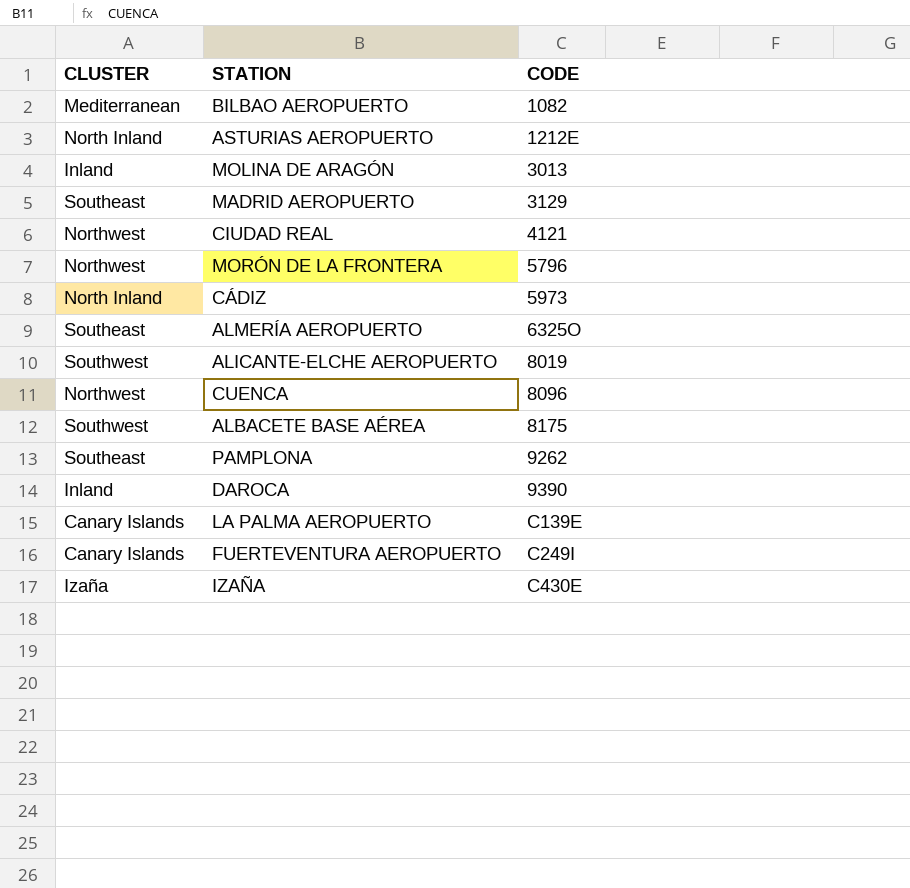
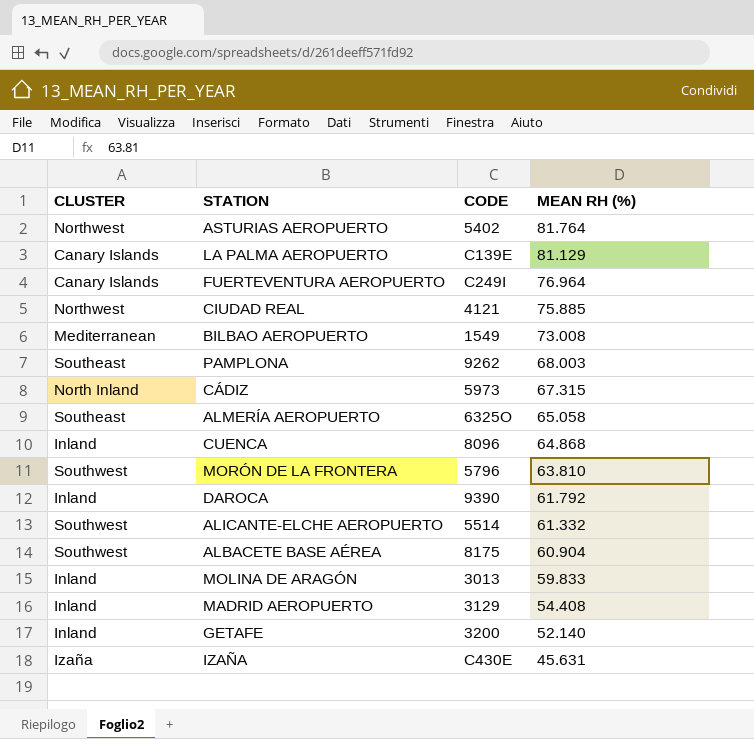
row order: CODE ascending -> MEAN RH (%) descending
column MEAN RH (%) | position: none -> 4
ASTURIAS AEROPUERTO | CLUSTER: North Inland -> Northwest
ASTURIAS AEROPUERTO | CODE: 1212E -> 5402
BILBAO AEROPUERTO | CODE: 1082 -> 1549
CUENCA | CLUSTER: Northwest -> Inland
MORÓN DE LA FRONTERA | CLUSTER: Northwest -> Southwest
ALICANTE-ELCHE AEROPUERTO | CODE: 8019 -> 5514
MADRID AEROPUERTO | CLUSTER: Southeast -> Inland
row GETAFE: none -> Inland | 3200 | 52.140

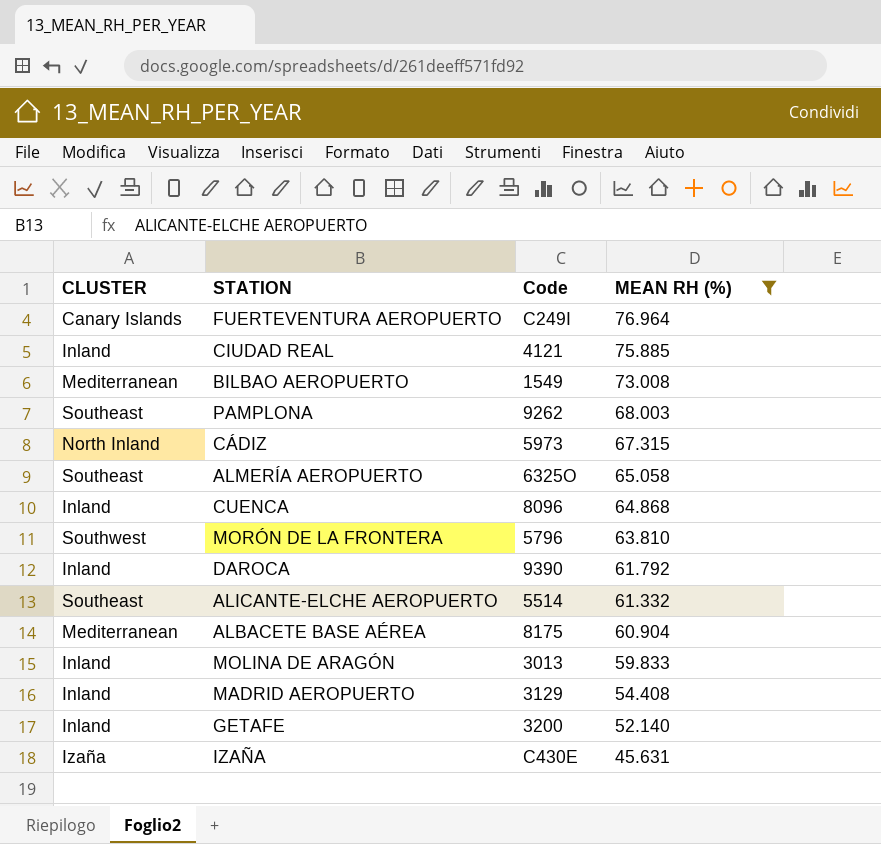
filter: none -> MEAN RH (%) <= 76.964
column name: CODE -> Code
CIUDAD REAL | CLUSTER: Northwest -> Inland
ALICANTE-ELCHE AEROPUERTO | CLUSTER: Southwest -> Southeast
ALBACETE BASE AÉREA | CLUSTER: Southwest -> Mediterranean

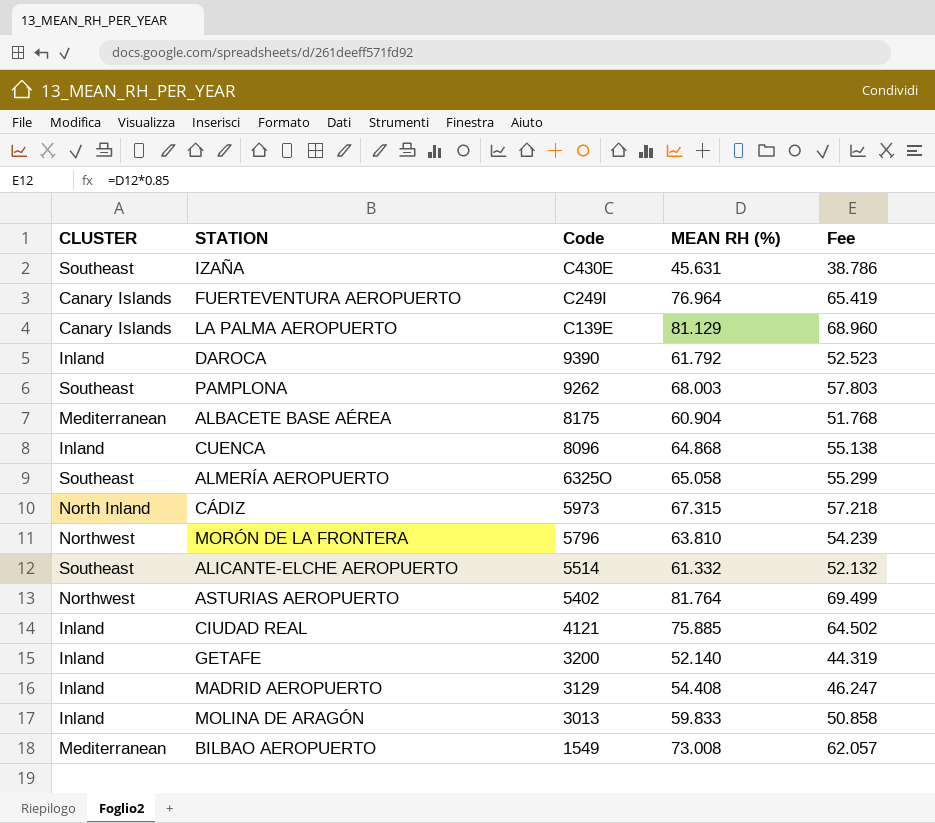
filter: MEAN RH (%) <= 76.964 -> none
row order: MEAN RH (%) descending -> Code descending
column Fee | formula: none -> [MEAN RH (%)] * 0.85
IZAÑA | CLUSTER: Izaña -> Southeast
MORÓN DE LA FRONTERA | CLUSTER: Southwest -> Northwest

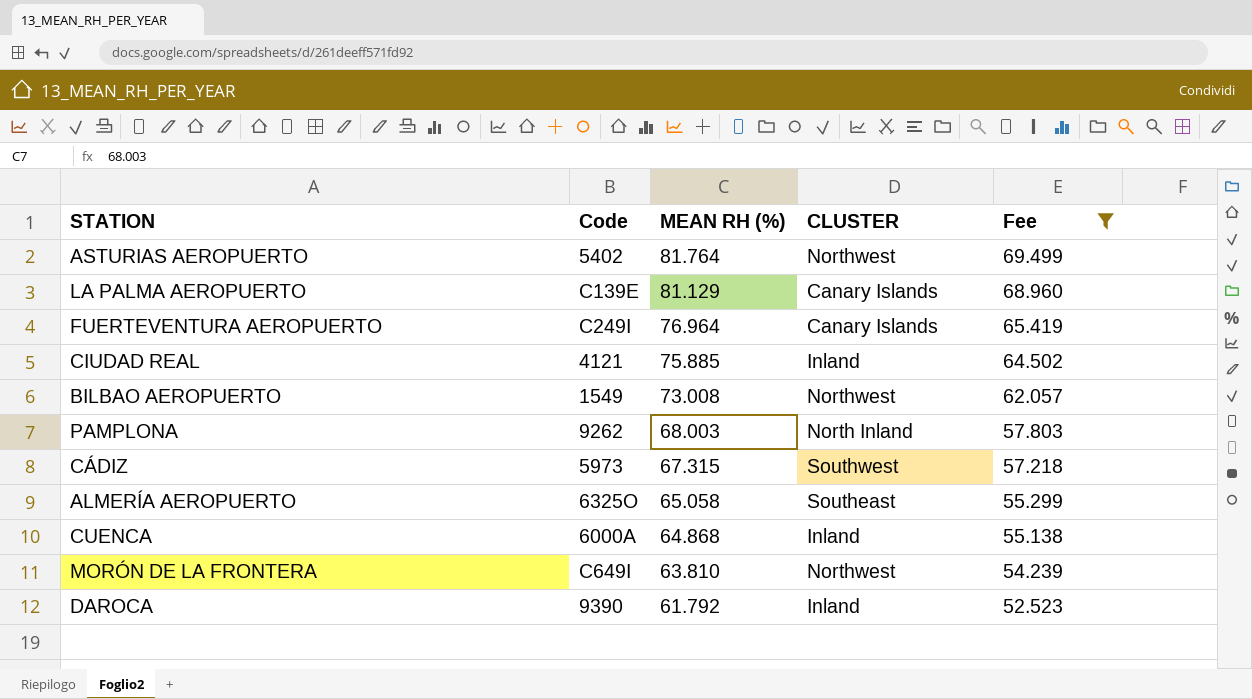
filter: none -> Fee >= 52.523
row order: Code descending -> MEAN RH (%) descending
column CLUSTER | position: 1 -> 4
BILBAO AEROPUERTO | CLUSTER: Mediterranean -> Northwest
PAMPLONA | CLUSTER: Southeast -> North Inland
CÁDIZ | CLUSTER: North Inland -> Southwest
CUENCA | Code: 8096 -> 6000A
MORÓN DE LA FRONTERA | Code: 5796 -> C649I

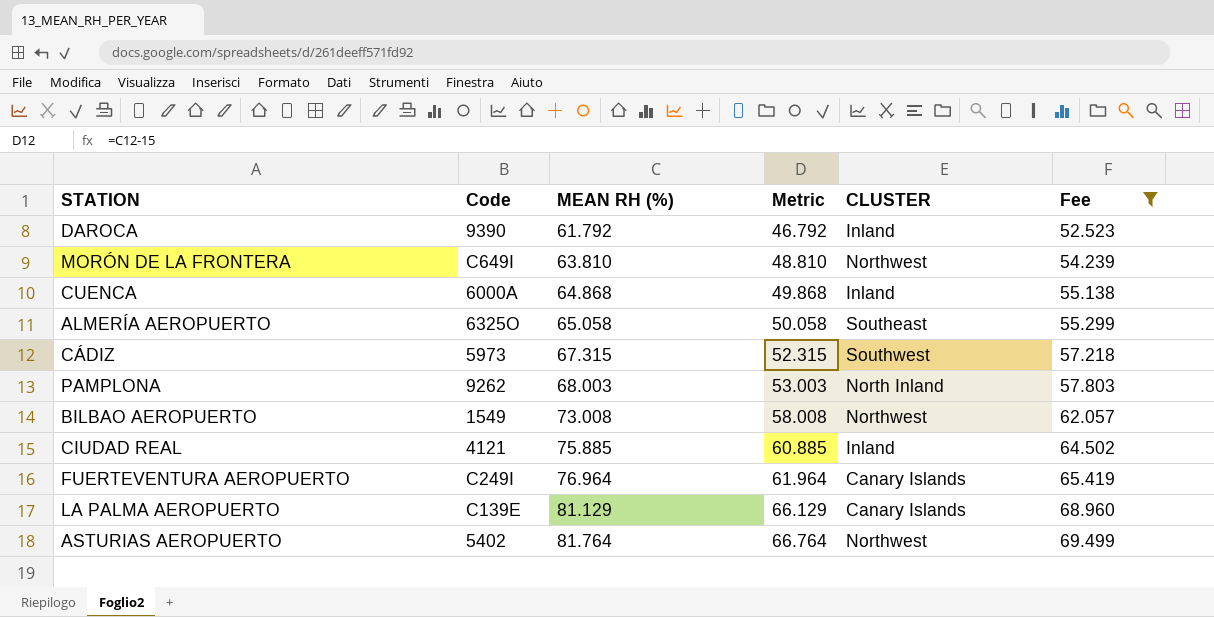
row order: MEAN RH (%) descending -> MEAN RH (%) ascending
column Metric | formula: none -> [MEAN RH (%)] - 15

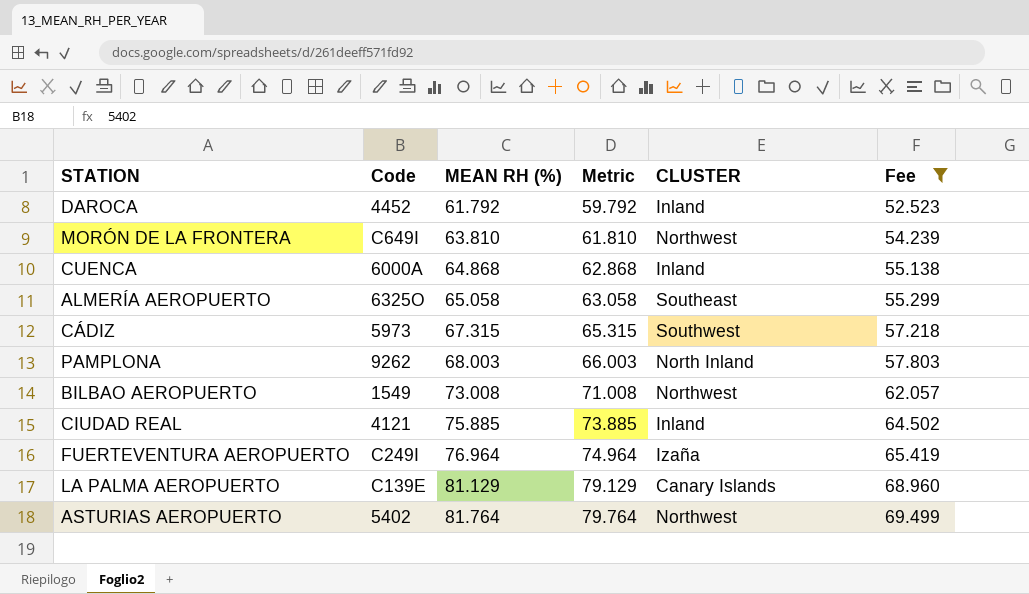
column Metric | formula: [MEAN RH (%)] - 15 -> [MEAN RH (%)] - 2
DAROCA | Code: 9390 -> 4452
FUERTEVENTURA AEROPUERTO | CLUSTER: Canary Islands -> Izaña

